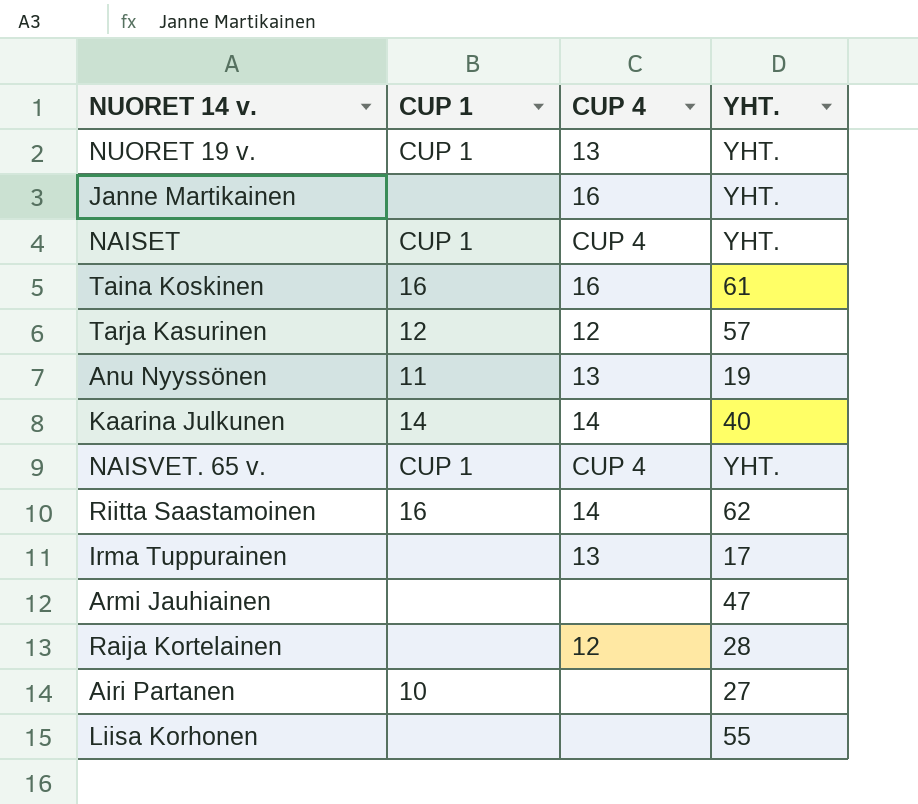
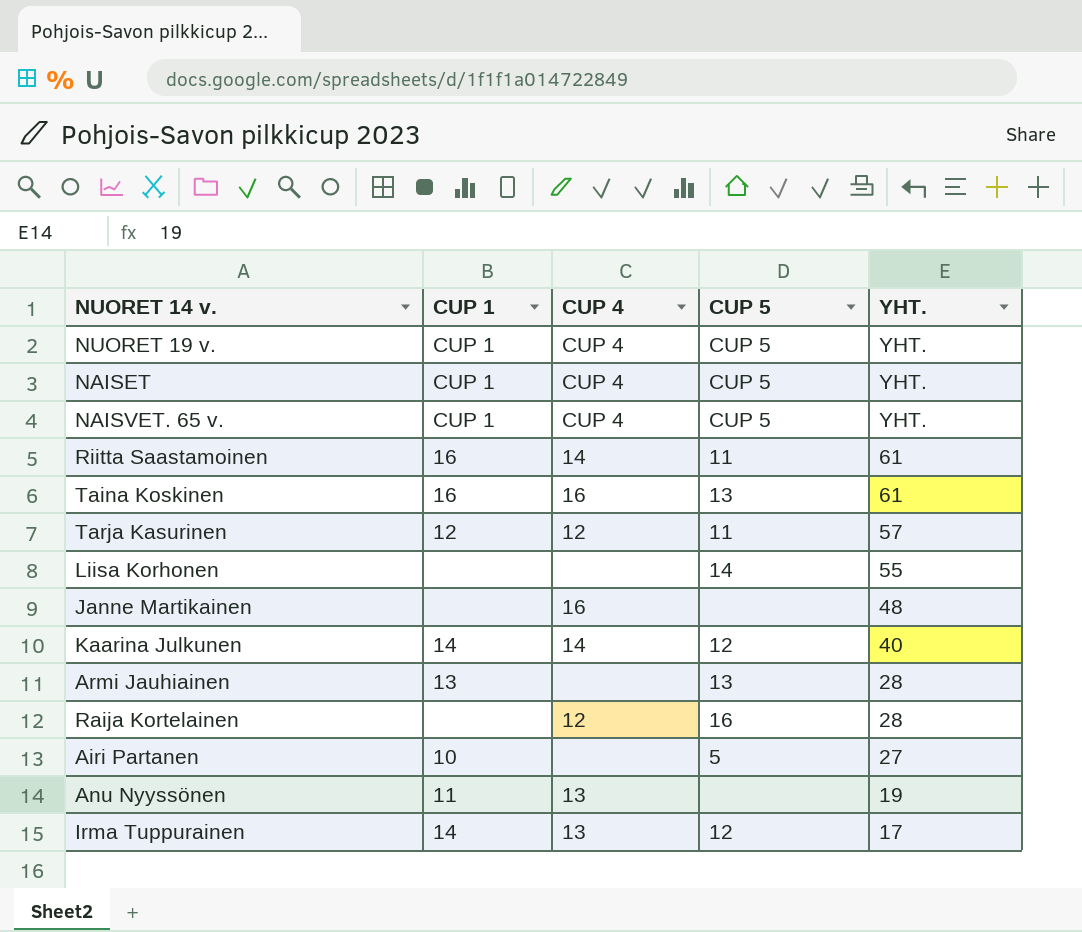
row order: none -> YHT. descending
column CUP 5 | position: none -> 4
NUORET 19 v. | CUP 4: 13 -> CUP 4
Riitta Saastamoinen | YHT.: 62 -> 61
Janne Martikainen | YHT.: YHT. -> 48
Armi Jauhiainen | CUP 1: none -> 13
Armi Jauhiainen | YHT.: 47 -> 28
Irma Tuppurainen | CUP 1: none -> 14

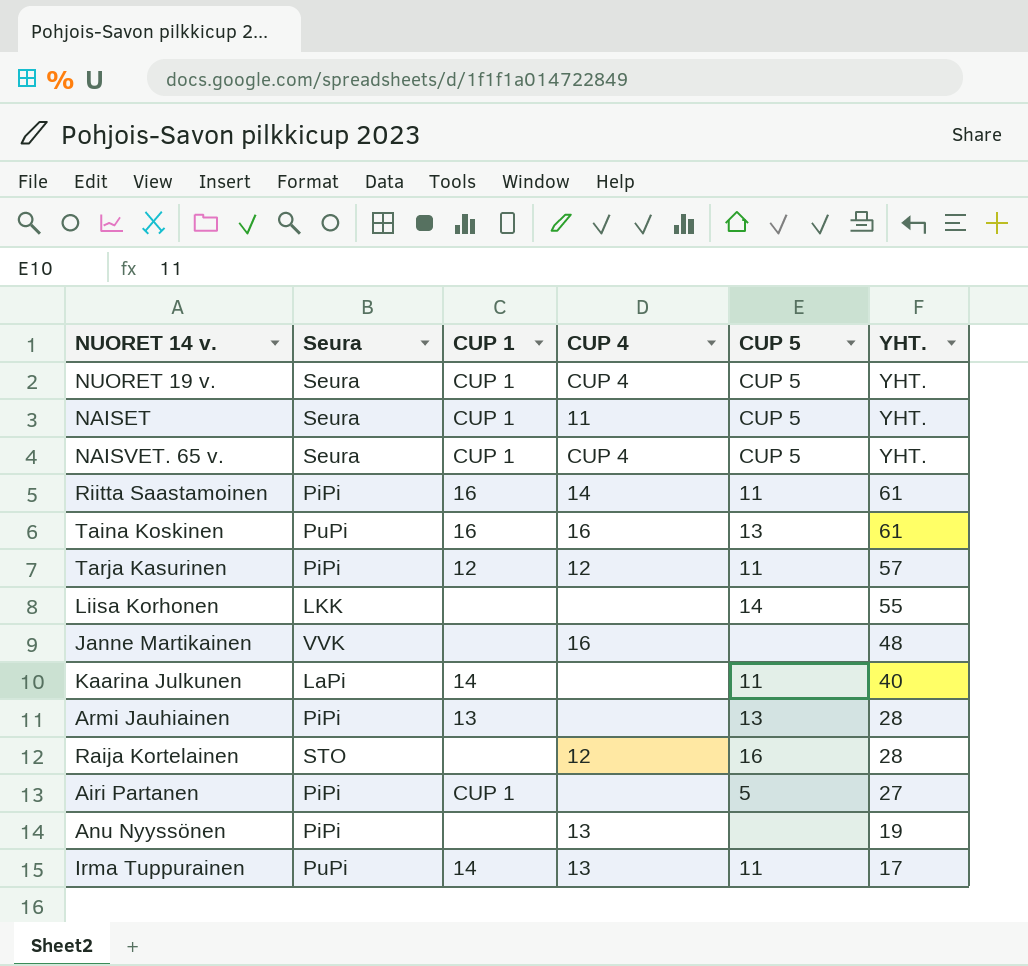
column Seura | position: none -> 2
NAISET | CUP 4: CUP 4 -> 11
Kaarina Julkunen | CUP 4: 14 -> none
Kaarina Julkunen | CUP 5: 12 -> 11
Airi Partanen | CUP 1: 10 -> CUP 1
Anu Nyyssönen | CUP 1: 11 -> none
Irma Tuppurainen | CUP 5: 12 -> 11

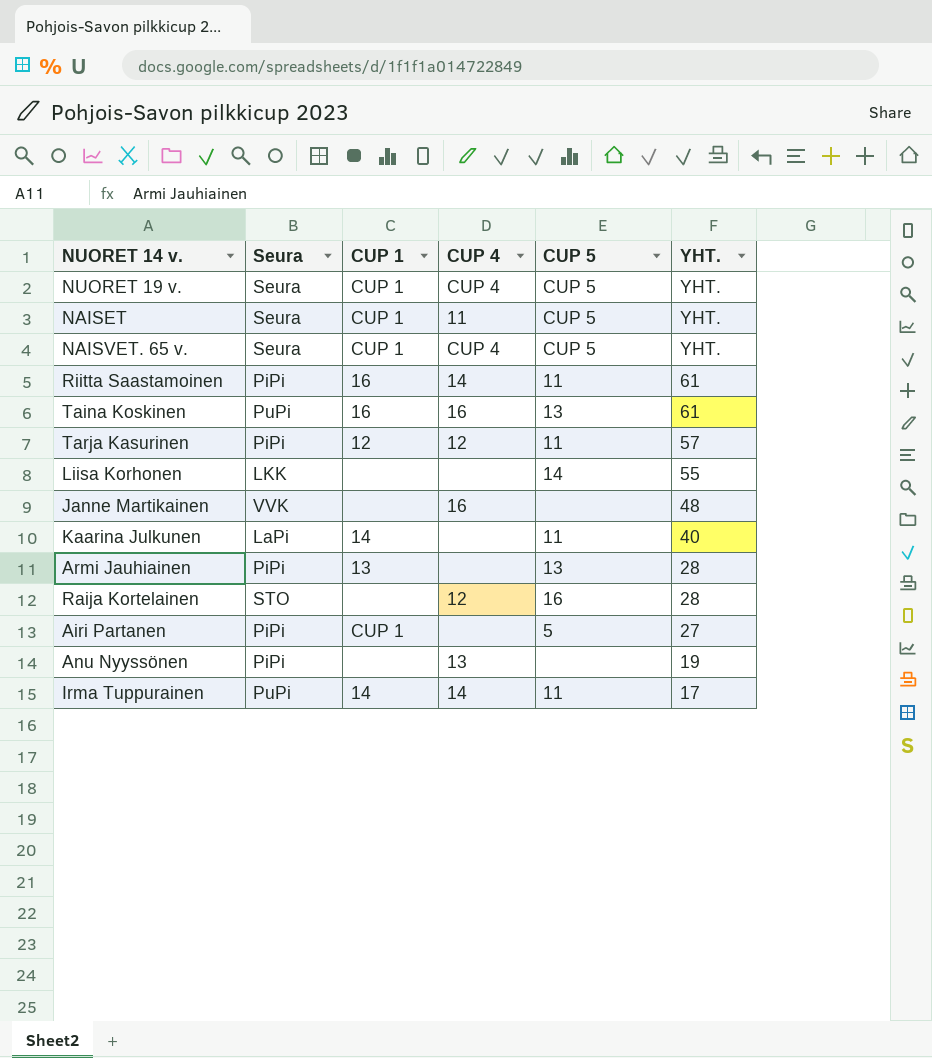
Irma Tuppurainen | CUP 4: 13 -> 14

